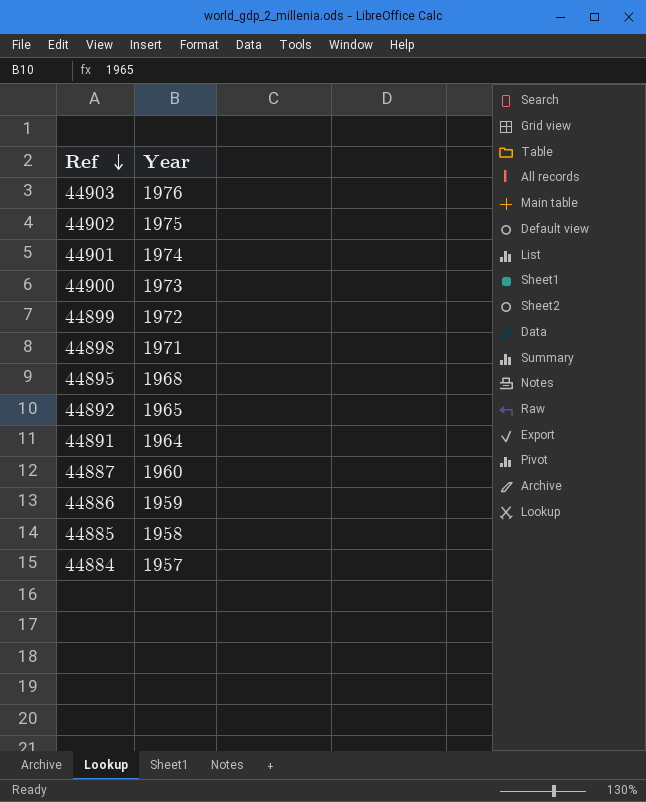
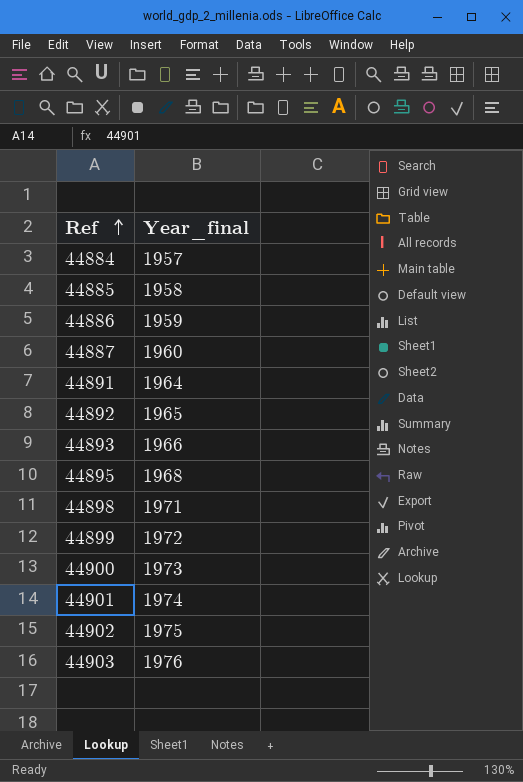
row order: Ref descending -> Ref ascending
column name: Year -> Year_final
row 44893: none -> 1966

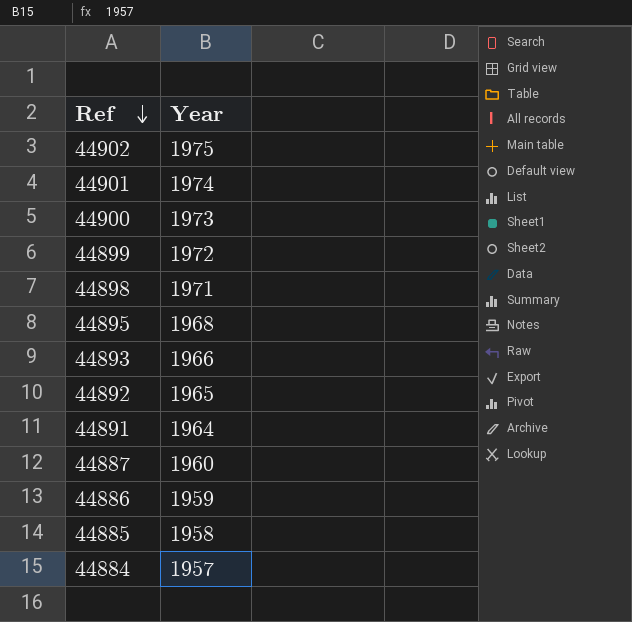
row order: Ref ascending -> Ref descending
column name: Year_final -> Year
row 44903: 1976 -> none

